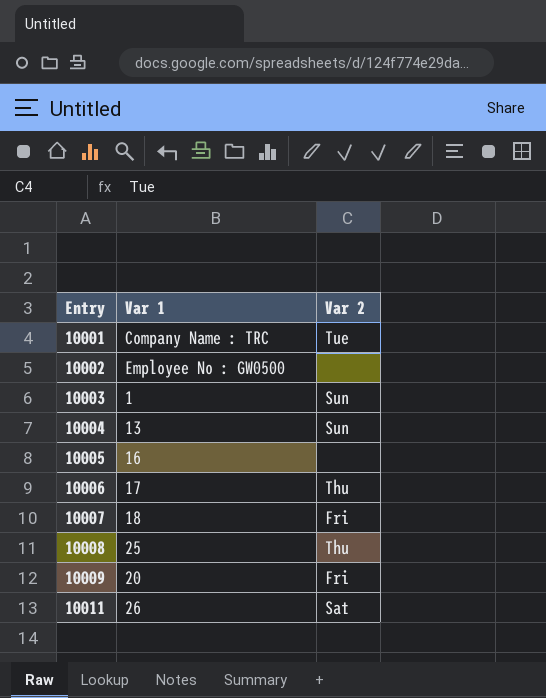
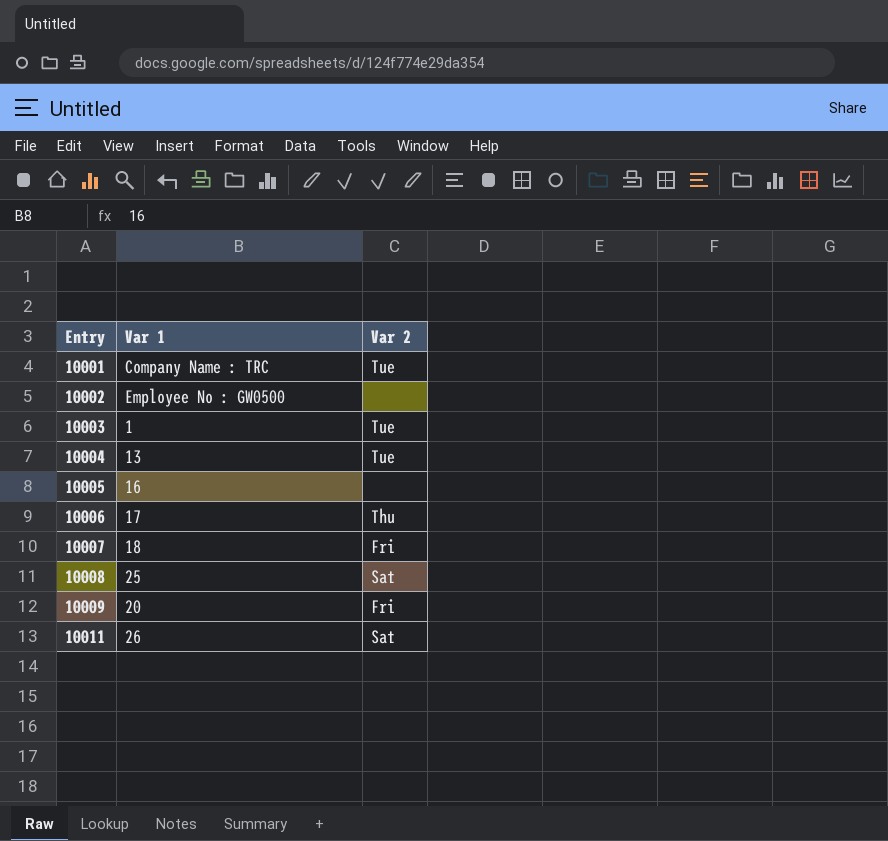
10003 | Var 2: Sun -> Tue
10004 | Var 2: Sun -> Tue
10008 | Var 2: Thu -> Sat

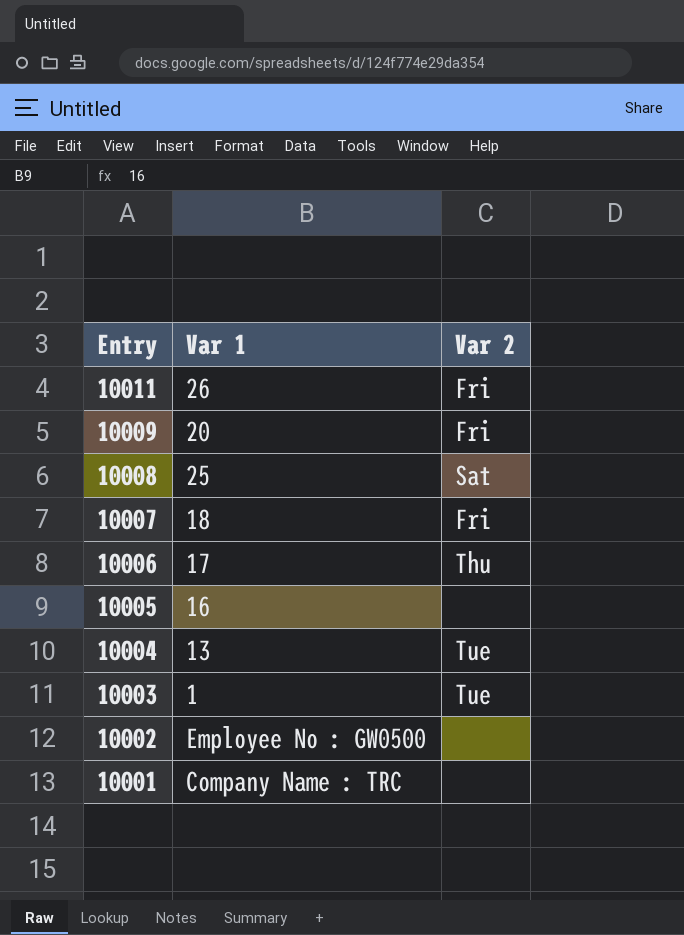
row order: Entry ascending -> Entry descending
10011 | Var 2: Sat -> Fri
10001 | Var 2: Tue -> none

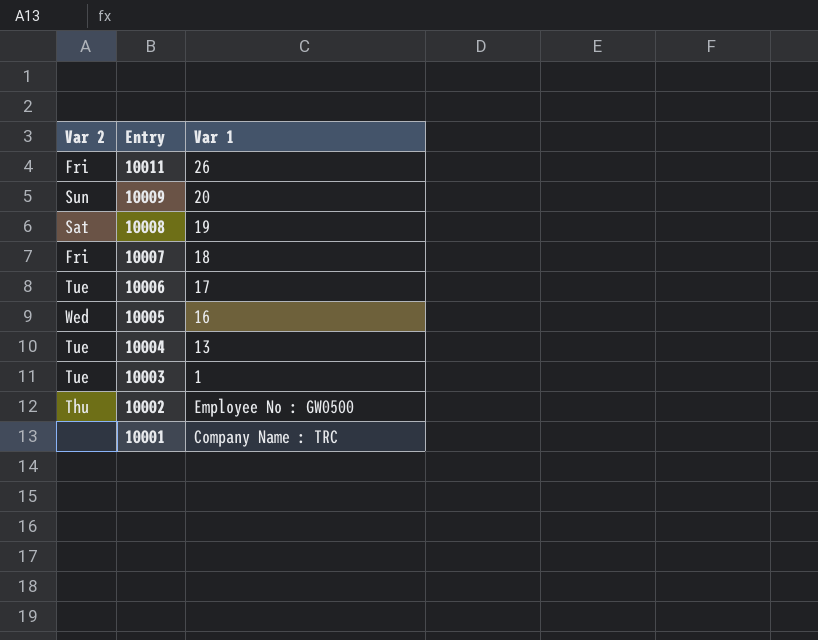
column Var 2 | position: 3 -> 1
10009 | Var 2: Fri -> Sun
10008 | Var 1: 25 -> 19
10006 | Var 2: Thu -> Tue
10005 | Var 2: none -> Wed
10002 | Var 2: none -> Thu

